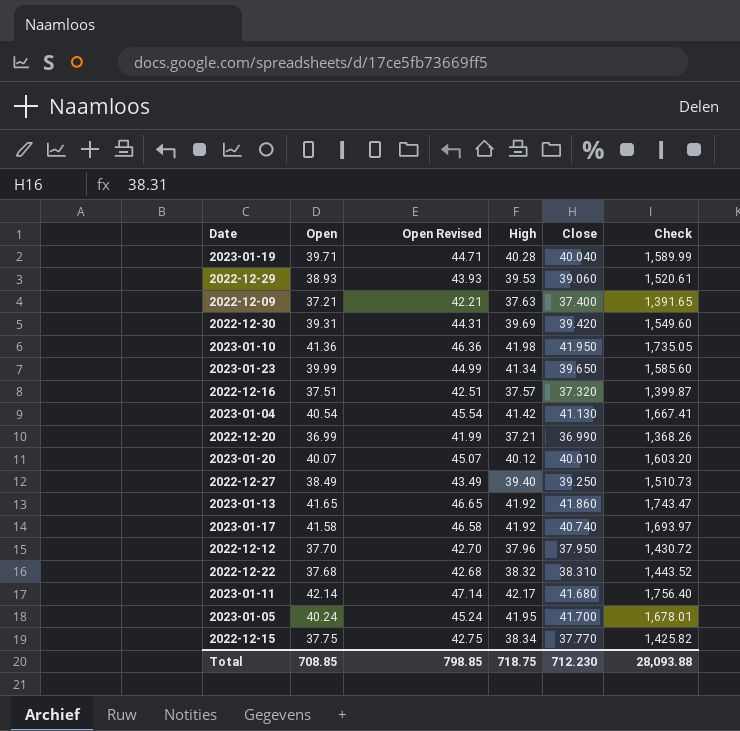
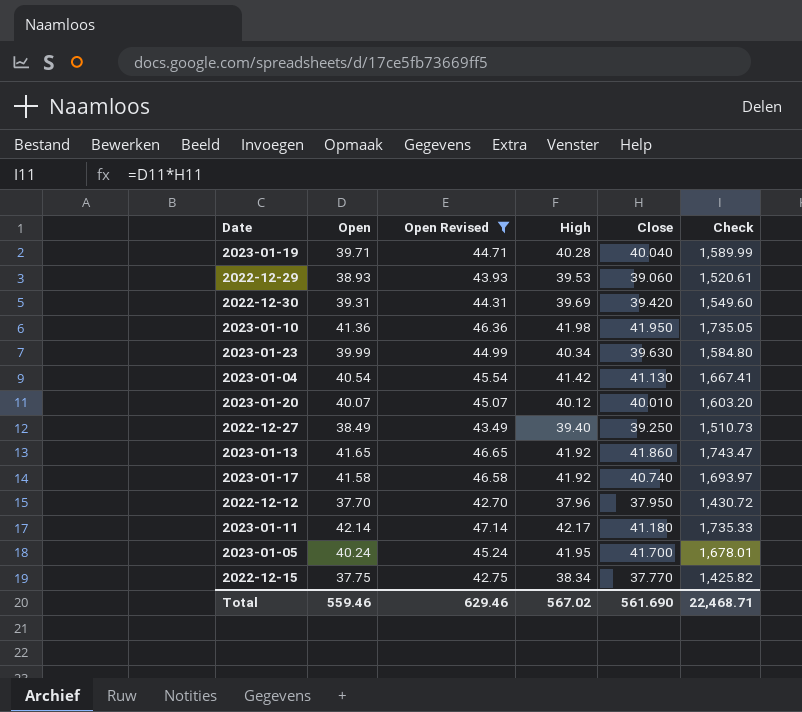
filter: none -> Open Revised >= 42.70
2023-01-23 | High: 41.34 -> 40.34
2023-01-23 | Close: 39.650 -> 39.630
2023-01-23 | Check: 1,585.60 -> 1,584.80
2023-01-11 | Close: 41.680 -> 41.180
2023-01-11 | Check: 1,756.40 -> 1,735.33
Total | Open: 708.85 -> 559.46
Total | Open Revised: 798.85 -> 629.46
Total | High: 718.75 -> 567.02
Total | Close: 712.230 -> 561.690
Total | Check: 28,093.88 -> 22,468.71

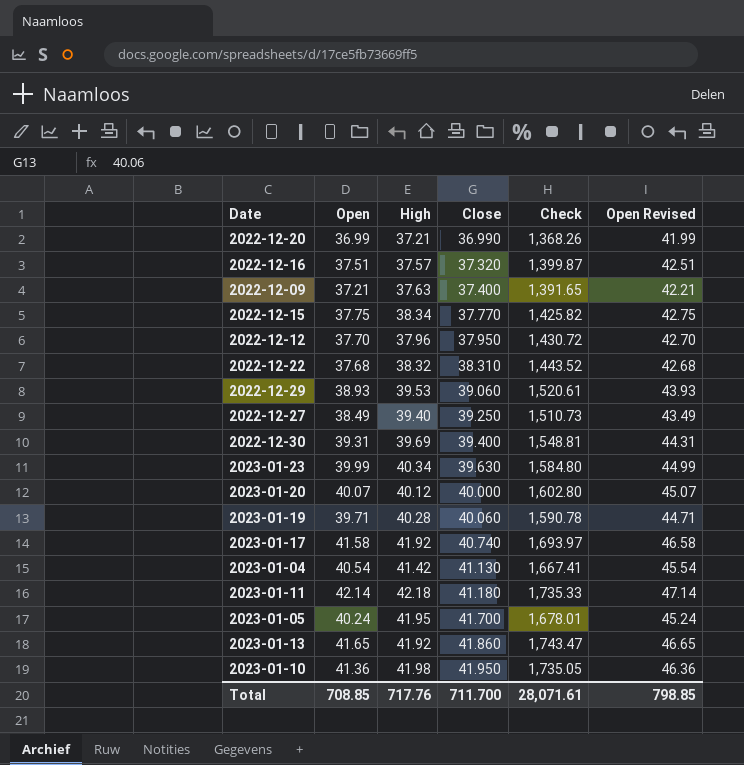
filter: Open Revised >= 42.70 -> none
row order: none -> Close ascending
column Open Revised | position: 3 -> 6
2022-12-30 | Close: 39.420 -> 39.400
2022-12-30 | Check: 1,549.60 -> 1,548.81
2023-01-20 | Close: 40.010 -> 40.000
2023-01-20 | Check: 1,603.20 -> 1,602.80
2023-01-19 | Close: 40.040 -> 40.060
2023-01-19 | Check: 1,589.99 -> 1,590.78
2023-01-11 | High: 42.17 -> 42.18
Total | Open: 559.46 -> 708.85
Total | High: 567.02 -> 717.76
Total | Close: 561.690 -> 711.700
Total | Check: 22,468.71 -> 28,071.61
Total | Open Revised: 629.46 -> 798.85

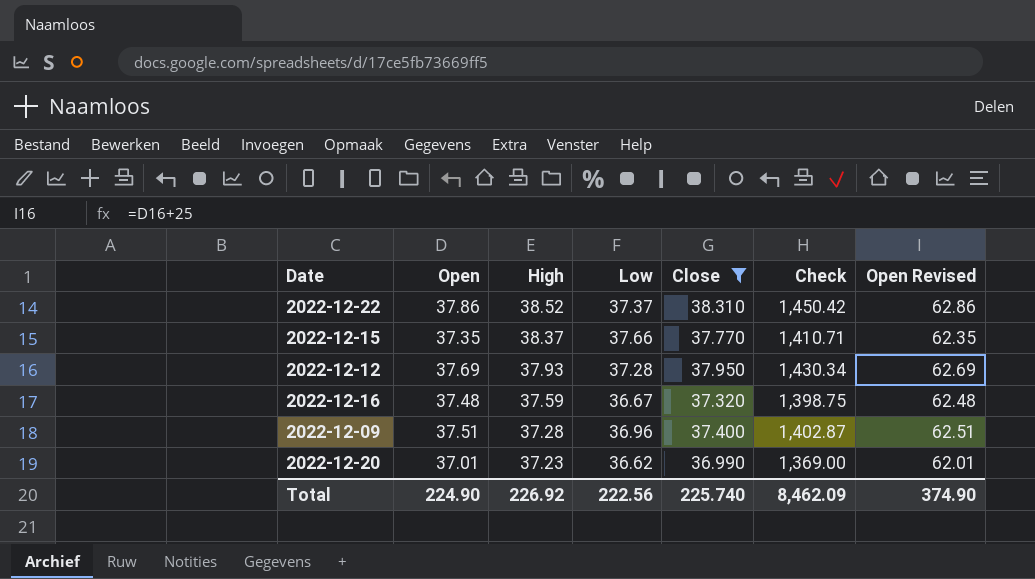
filter: none -> Close <= 38.310
row order: Close ascending -> High descending
column Low | position: none -> 4
column Open Revised | formula: [Open] + 5 -> [Open] + 25
2022-12-22 | Open: 37.68 -> 37.86
2022-12-22 | High: 38.32 -> 38.52
2022-12-22 | Check: 1,443.52 -> 1,450.42
2022-12-15 | Open: 37.75 -> 37.35
2022-12-15 | High: 38.34 -> 38.37
2022-12-15 | Check: 1,425.82 -> 1,410.71
2022-12-12 | Open: 37.70 -> 37.69
2022-12-12 | High: 37.96 -> 37.93
2022-12-12 | Check: 1,430.72 -> 1,430.34
2022-12-16 | Open: 37.51 -> 37.48
2022-12-16 | High: 37.57 -> 37.59
2022-12-16 | Check: 1,399.87 -> 1,398.75
2022-12-09 | Open: 37.21 -> 37.51
2022-12-09 | High: 37.63 -> 37.28
2022-12-09 | Check: 1,391.65 -> 1,402.87
2022-12-20 | Open: 36.99 -> 37.01
2022-12-20 | High: 37.21 -> 37.23
2022-12-20 | Check: 1,368.26 -> 1,369.00
Total | Open: 708.85 -> 224.90
Total | High: 717.76 -> 226.92
Total | Close: 711.700 -> 225.740
Total | Check: 28,071.61 -> 8,462.09
Total | Open Revised: 798.85 -> 374.90

